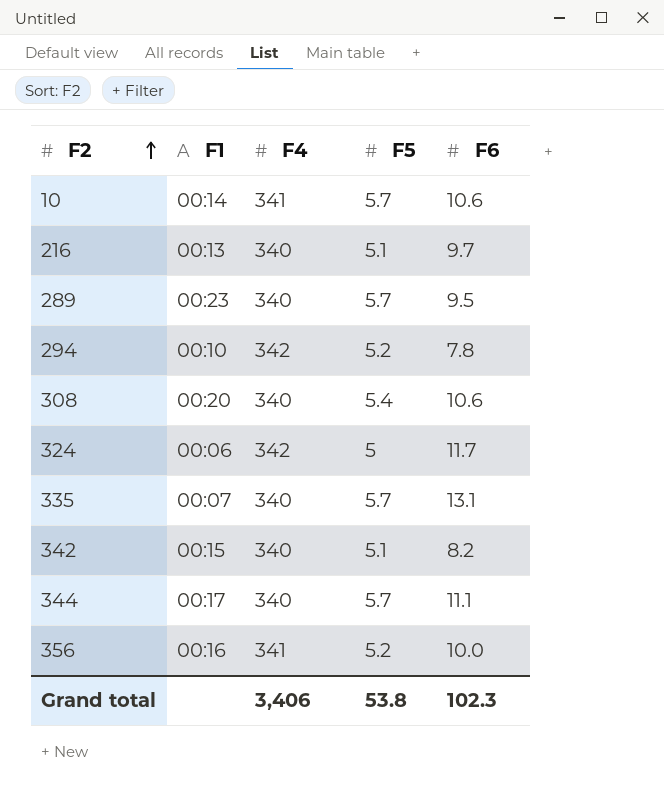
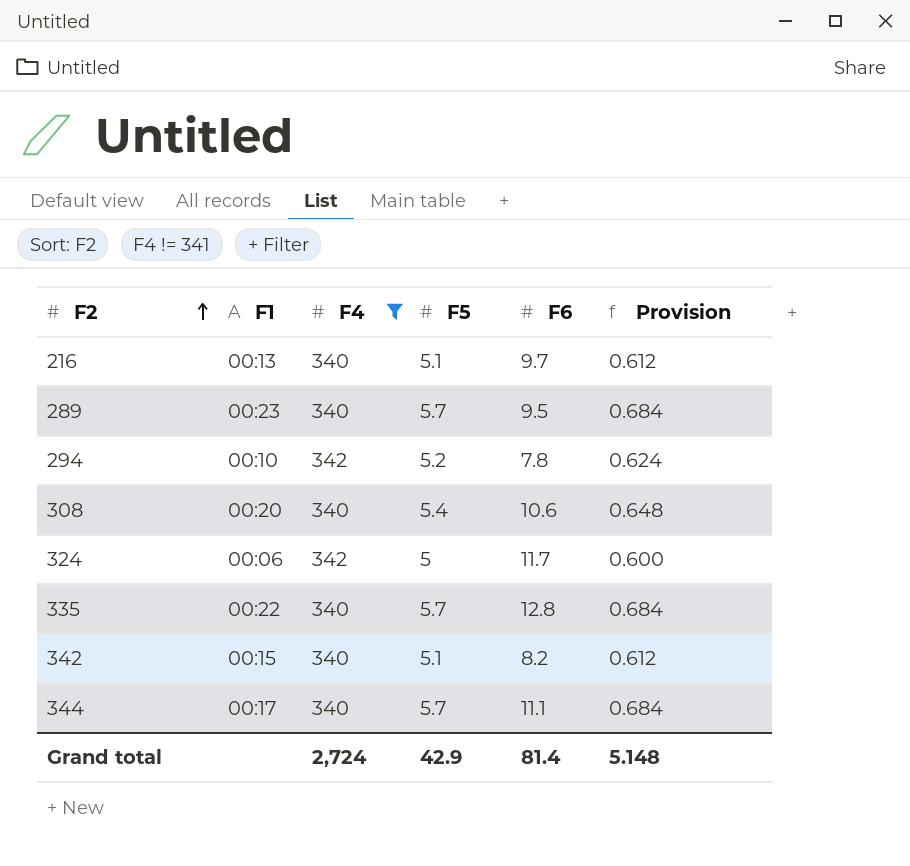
filter: none -> F4 != 341
column Provision | formula: none -> [F5] * 0.12
335 | F1: 00:07 -> 00:22
335 | F6: 13.1 -> 12.8
Grand total | F4: 3,406 -> 2,724
Grand total | F5: 53.8 -> 42.9
Grand total | F6: 102.3 -> 81.4

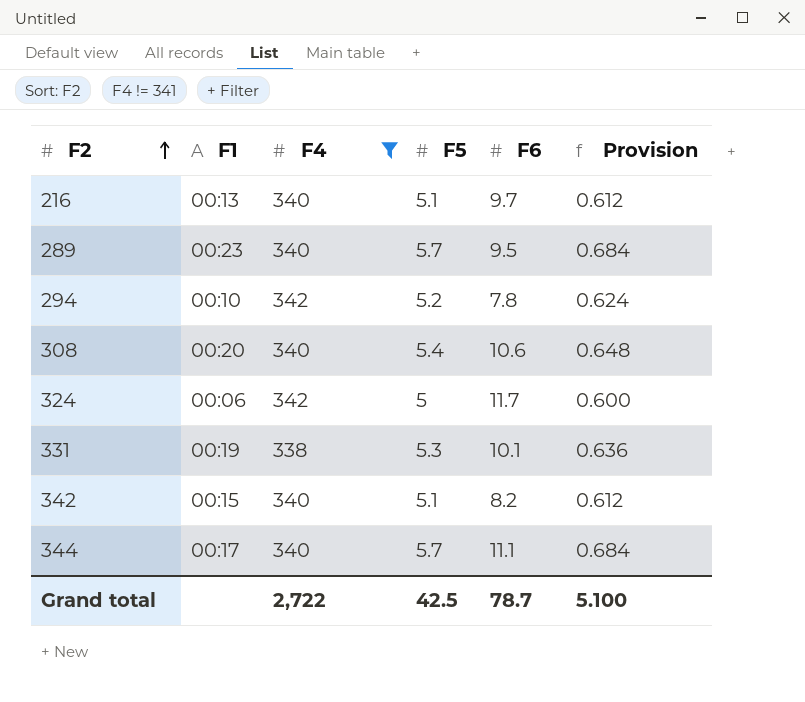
row 335: 00:22 | 340 | 5.7 | 12.8 | 0.684 -> none
row 331: none -> 00:19 | 338 | 5.3 | 10.1 | 0.636
Grand total | F4: 2,724 -> 2,722
Grand total | F5: 42.9 -> 42.5
Grand total | F6: 81.4 -> 78.7
Grand total | Provision: 5.148 -> 5.100

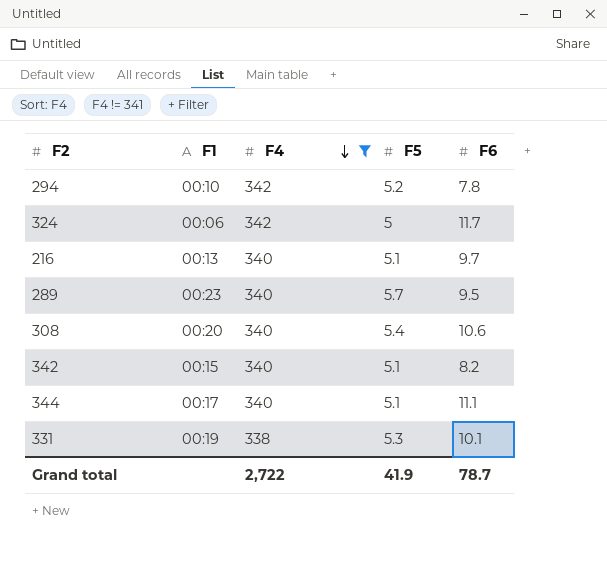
row order: F2 ascending -> F4 descending
column Provision | formula: [F5] * 0.12 -> none
344 | F5: 5.7 -> 5.1
Grand total | F5: 42.5 -> 41.9

